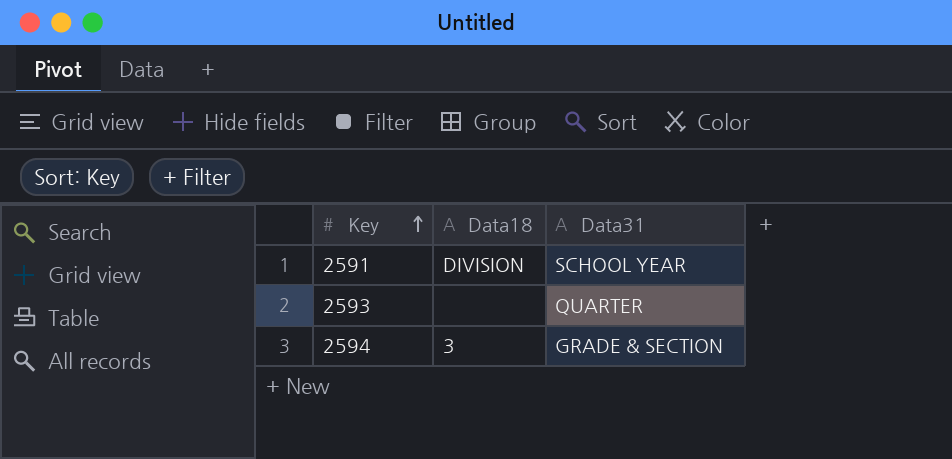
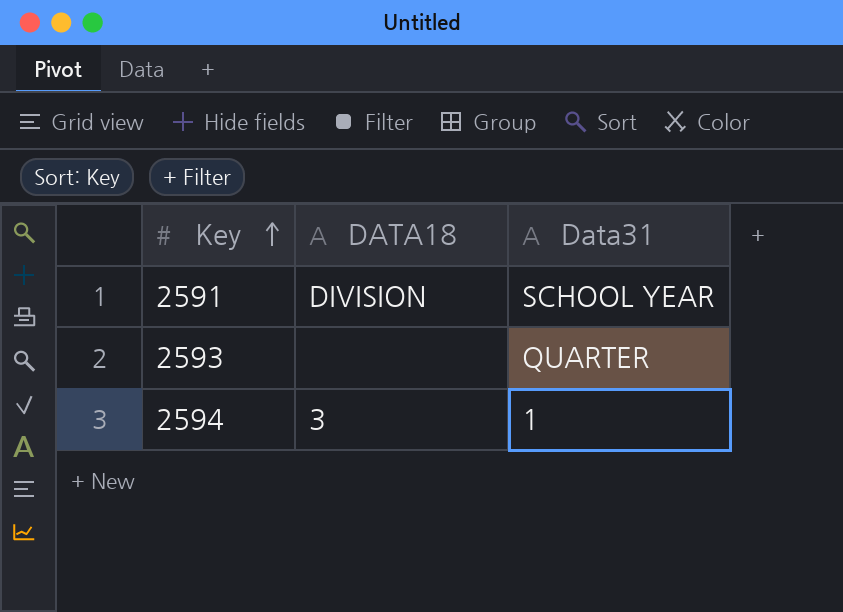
column name: Data18 -> DATA18
2594 | Data31: GRADE & SECTION -> 1

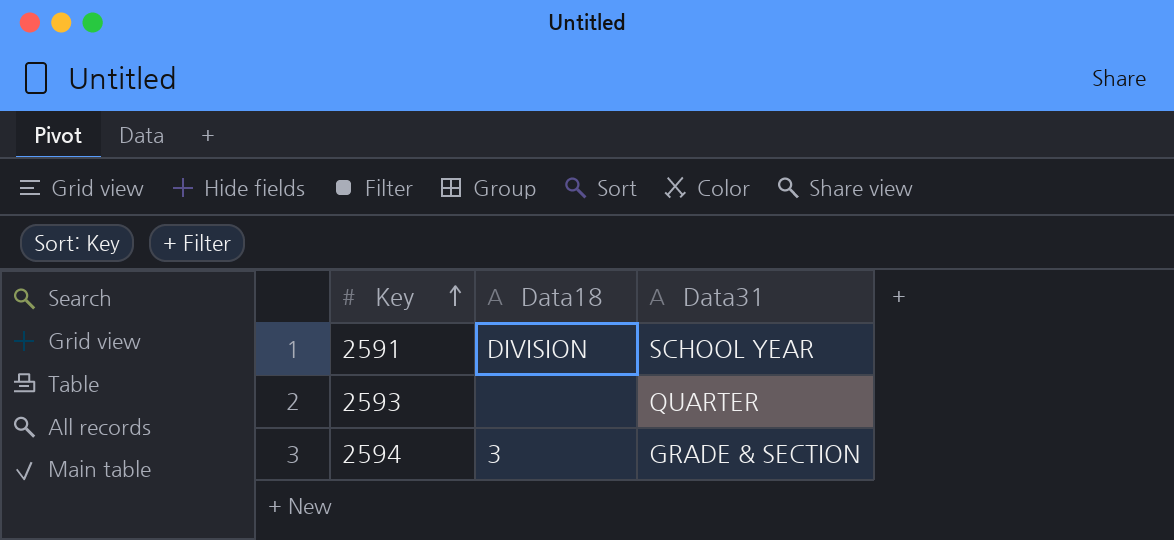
column name: DATA18 -> Data18
2594 | Data31: 1 -> GRADE & SECTION

